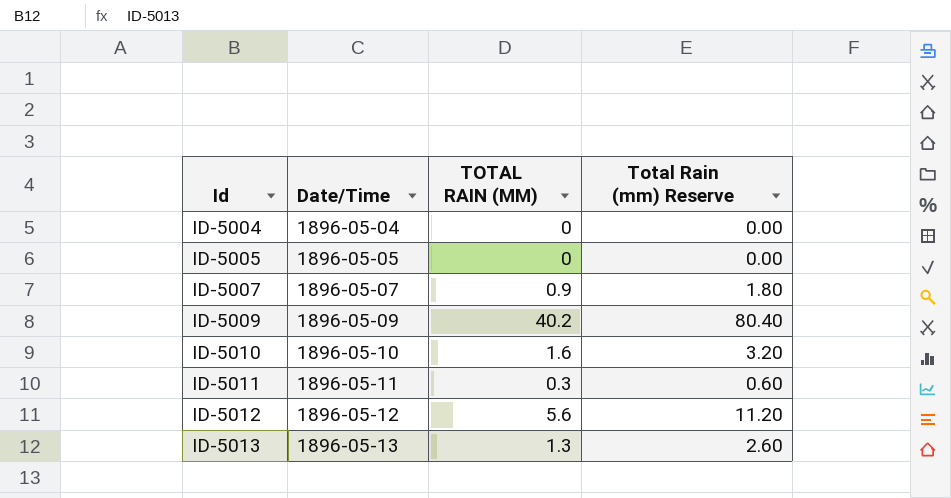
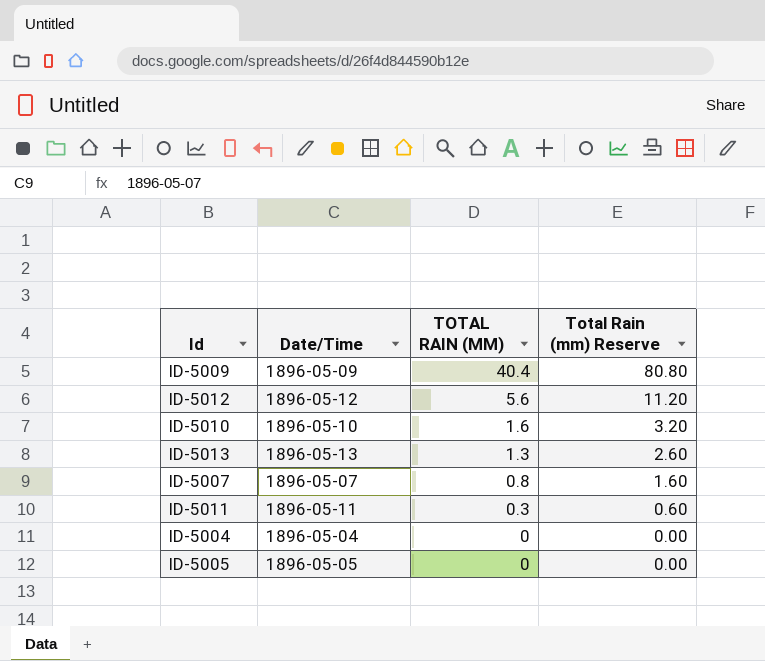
row order: Id ascending -> TOTAL RAIN (MM) descending
ID-5009 | TOTAL RAIN (MM): 40.2 -> 40.4
ID-5009 | Total Rain (mm) Reserve: 80.40 -> 80.80
ID-5007 | TOTAL RAIN (MM): 0.9 -> 0.8
ID-5007 | Total Rain (mm) Reserve: 1.80 -> 1.60

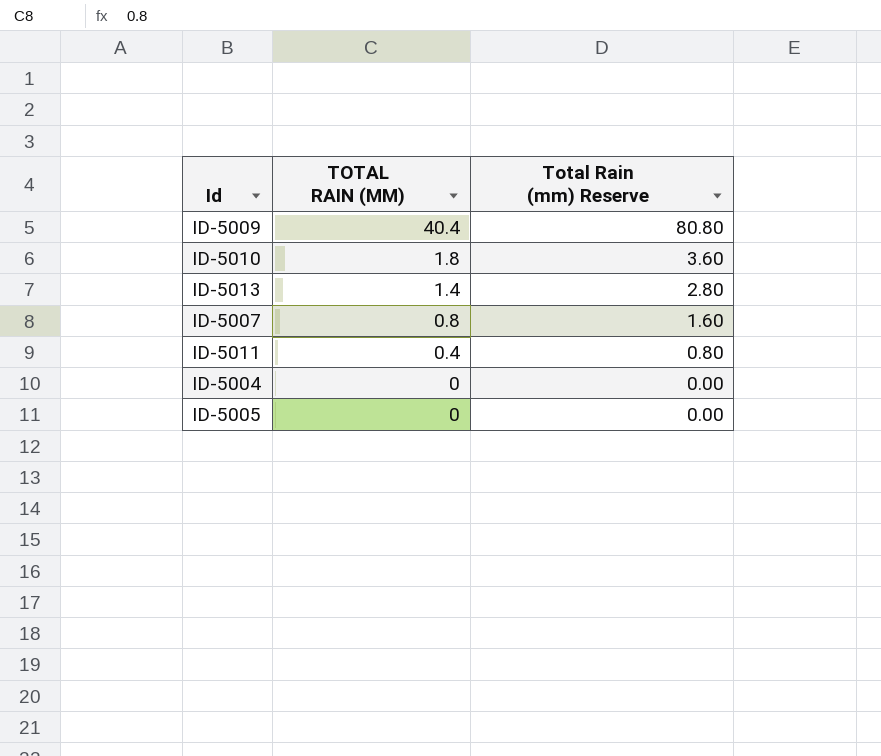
column Date/Time | position: 2 -> none
row ID-5012: 1896-05-12 | 5.6 | 11.20 -> none
ID-5010 | TOTAL RAIN (MM): 1.6 -> 1.8
ID-5010 | Total Rain (mm) Reserve: 3.20 -> 3.60
ID-5013 | TOTAL RAIN (MM): 1.3 -> 1.4
ID-5013 | Total Rain (mm) Reserve: 2.60 -> 2.80
ID-5011 | TOTAL RAIN (MM): 0.3 -> 0.4
ID-5011 | Total Rain (mm) Reserve: 0.60 -> 0.80

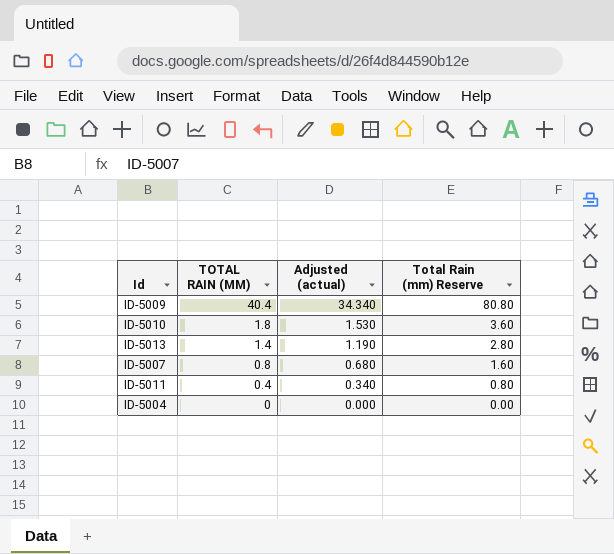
column Adjusted (actual) | formula: none -> [TOTAL RAIN (MM)] * 0.85
row ID-5005: 0 | 0.00 -> none

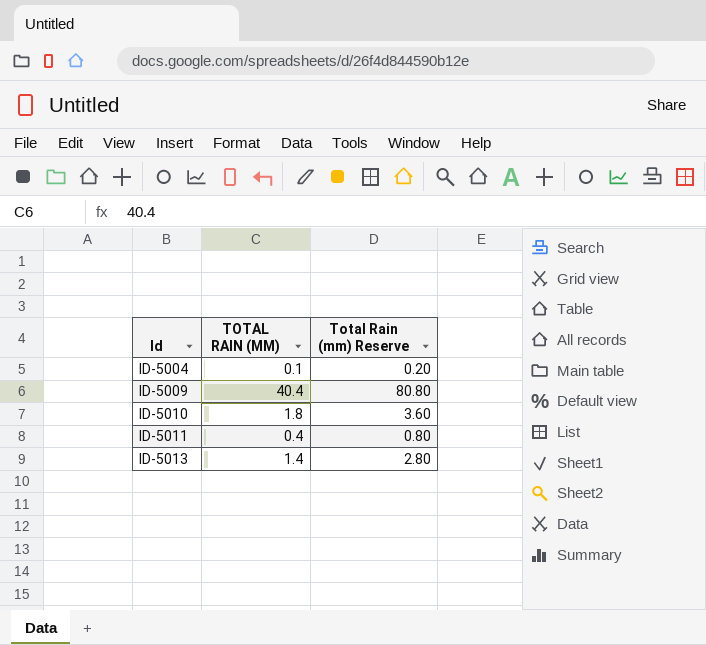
row order: TOTAL RAIN (MM) descending -> Id ascending
column Adjusted (actual) | formula: [TOTAL RAIN (MM)] * 0.85 -> none
row ID-5007: 0.8 | 0.680 | 1.60 -> none
ID-5004 | TOTAL RAIN (MM): 0 -> 0.1
ID-5004 | Total Rain (mm) Reserve: 0.00 -> 0.20

